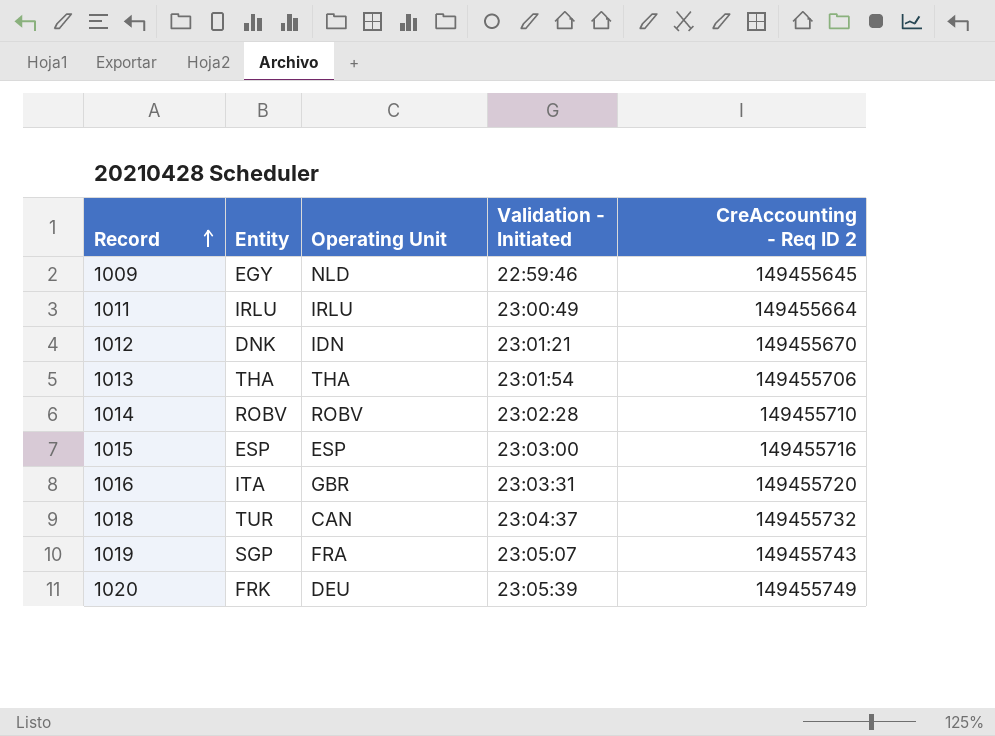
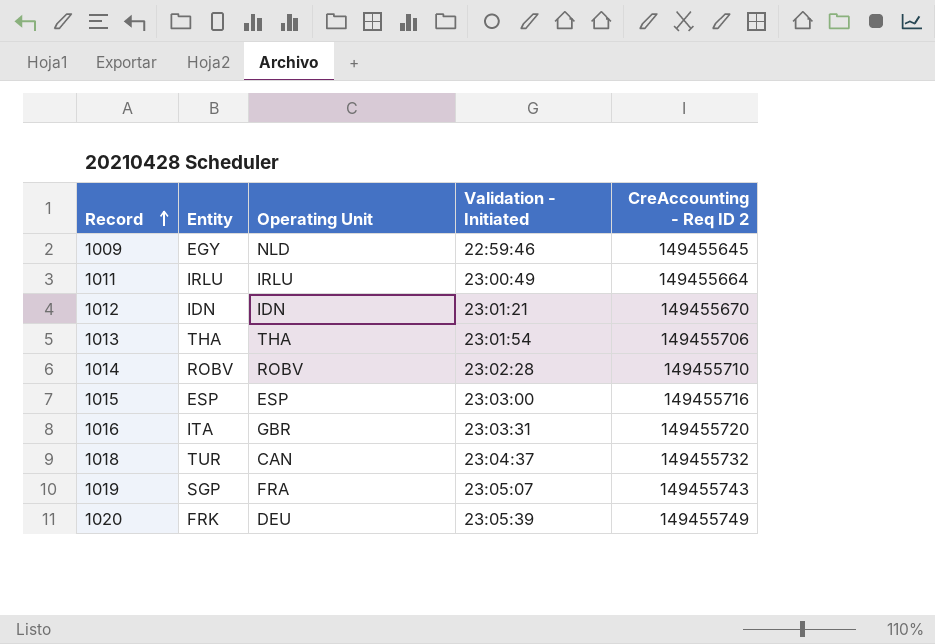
1012 | Entity: DNK -> IDN

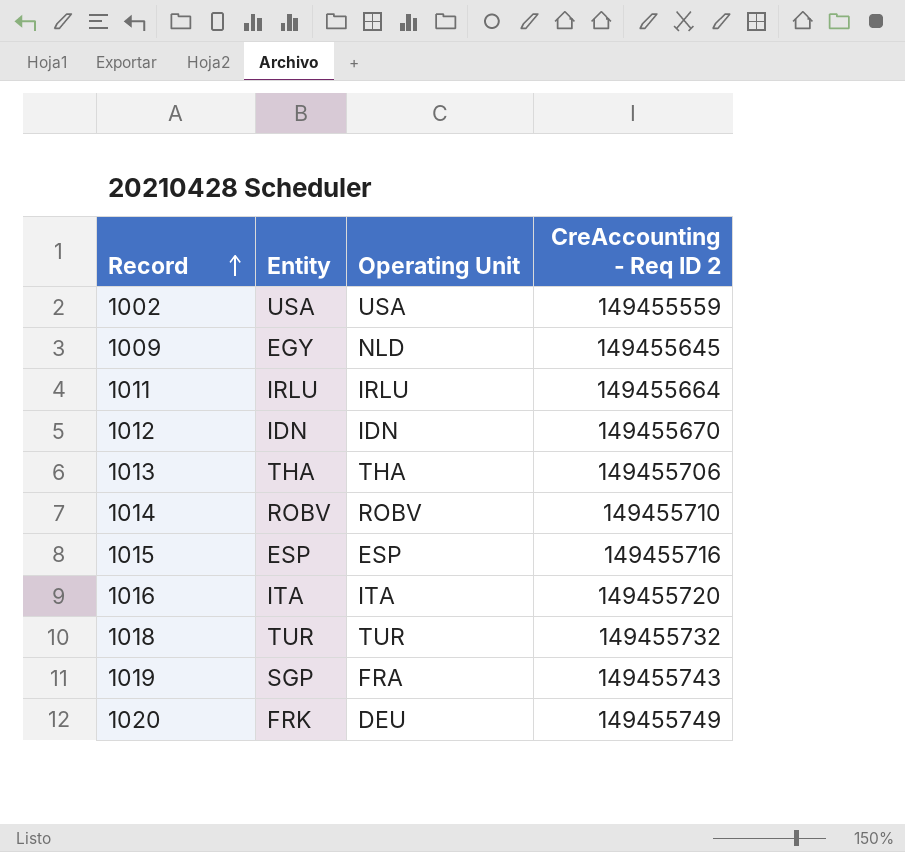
column Validation - Initiated | position: 4 -> none
row 1002: none -> USA | USA | 149455559
1016 | Operating Unit: GBR -> ITA
1018 | Operating Unit: CAN -> TUR

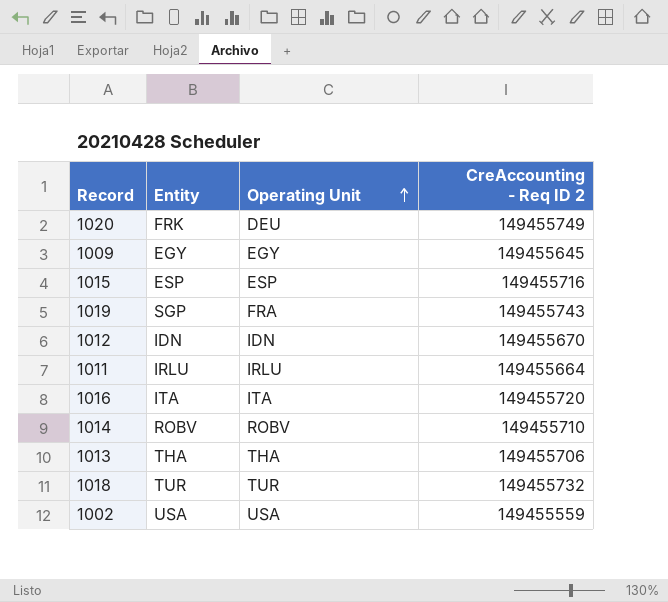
row order: Record ascending -> Operating Unit ascending
1009 | Operating Unit: NLD -> EGY

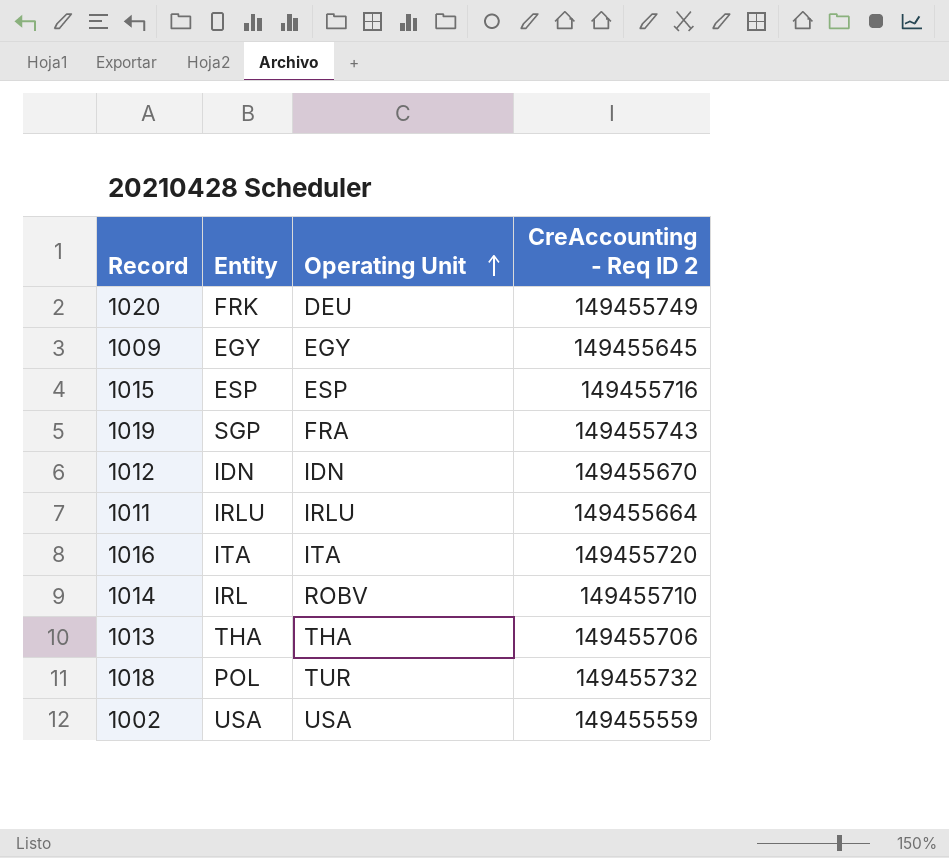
1014 | Entity: ROBV -> IRL
1018 | Entity: TUR -> POL

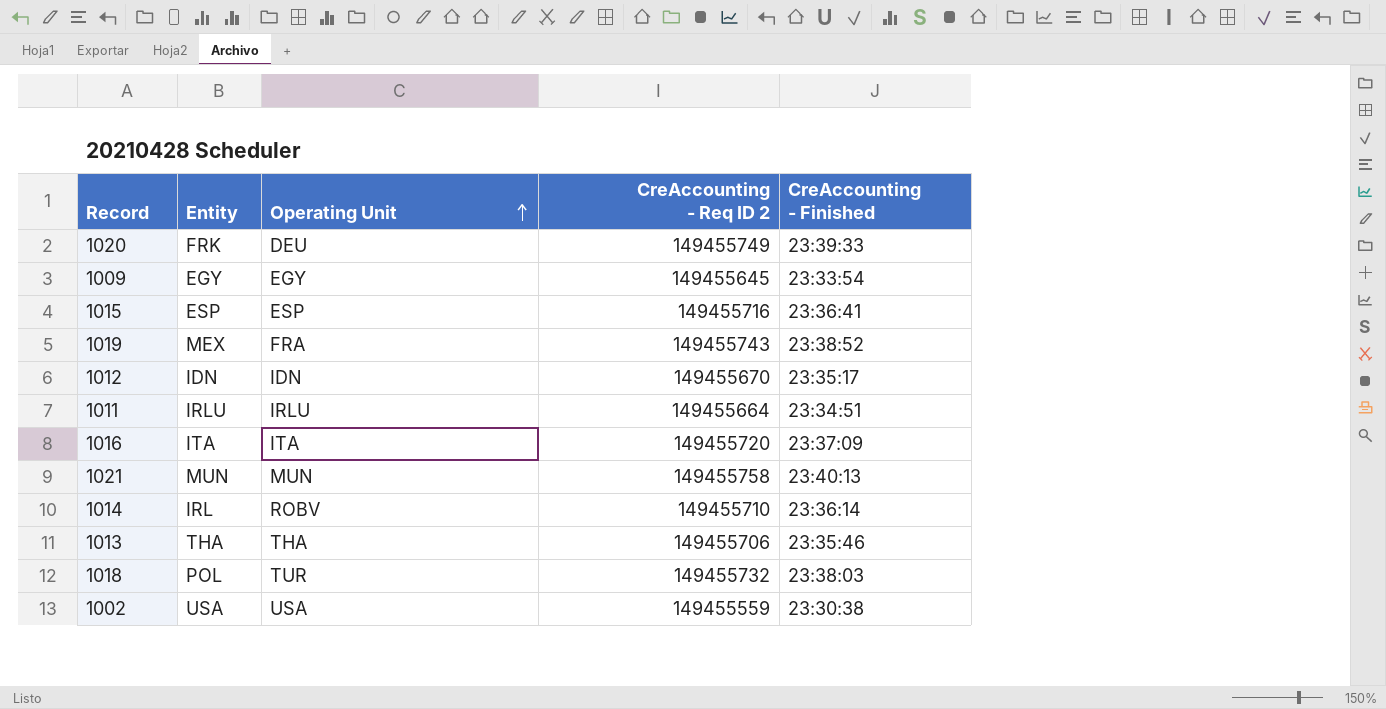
column CreAccounting - Finished | position: none -> 5
1019 | Entity: SGP -> MEX
row 1021: none -> MUN | MUN | 149455758 | 23:40:13

